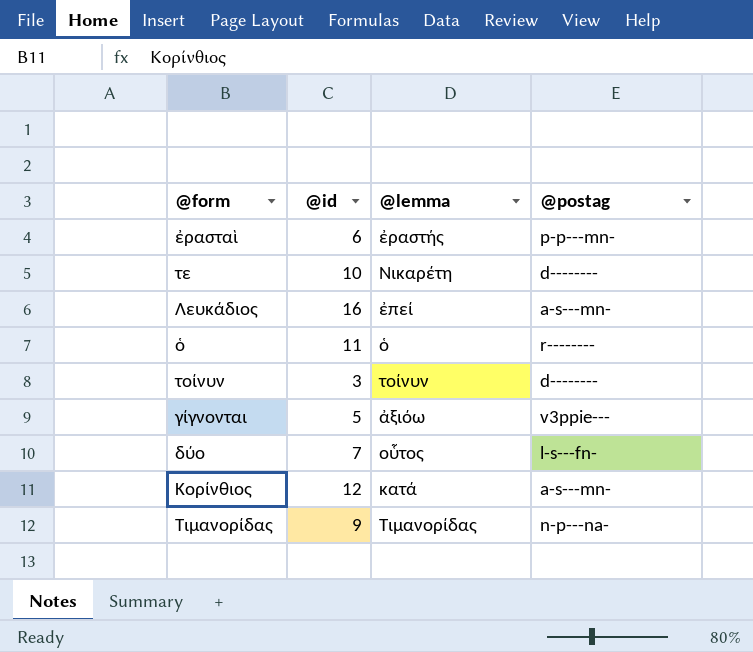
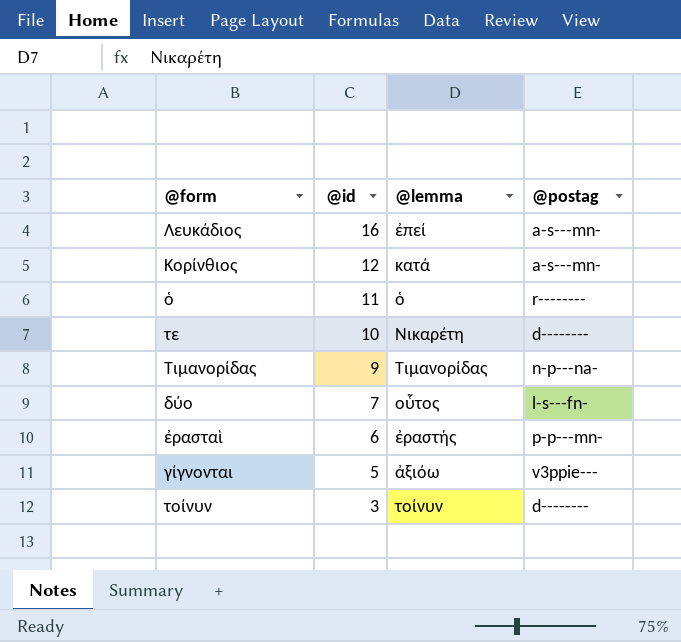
row order: none -> @id descending

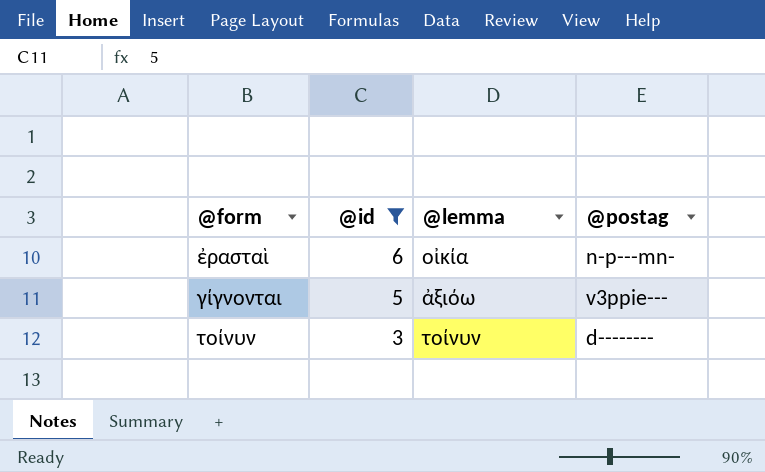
filter: none -> @id <= 6
ἐρασταὶ | @lemma: ἐραστής -> οἰκία
ἐρασταὶ | @postag: p-p---mn- -> n-p---mn-

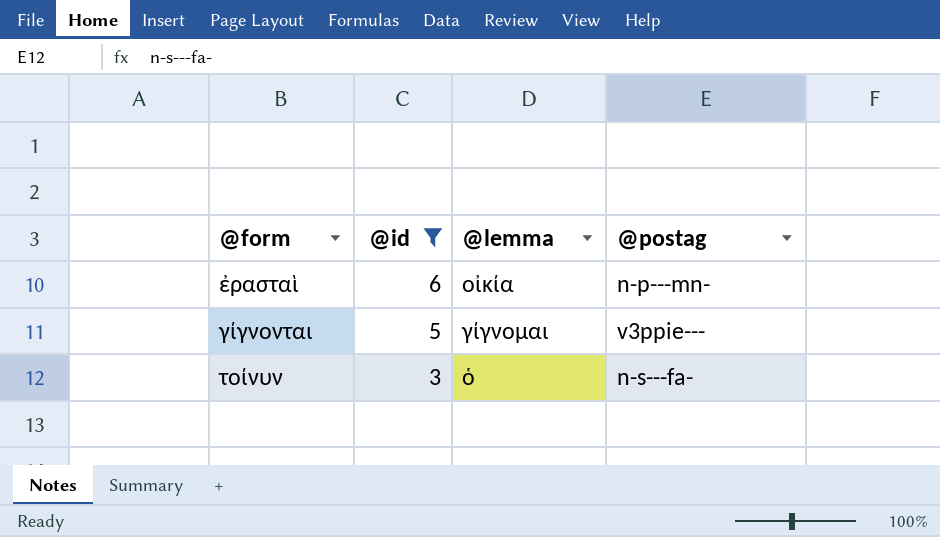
γίγνονται | @lemma: ἀξιόω -> γίγνομαι
τοίνυν | @lemma: τοίνυν -> ὁ
τοίνυν | @postag: d-------- -> n-s---fa-

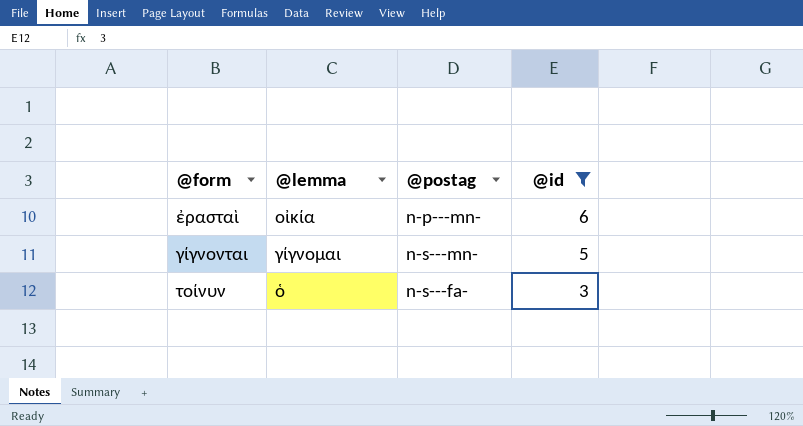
column @id | position: 2 -> 4
γίγνονται | @postag: v3ppie--- -> n-s---mn-

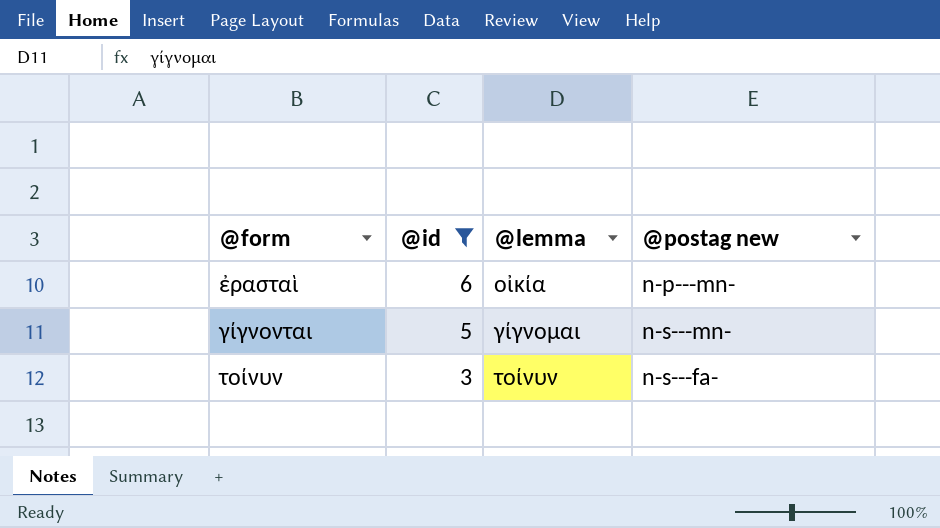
column @id | position: 4 -> 2
column name: @postag -> @postag new
τοίνυν | @lemma: ὁ -> τοίνυν

